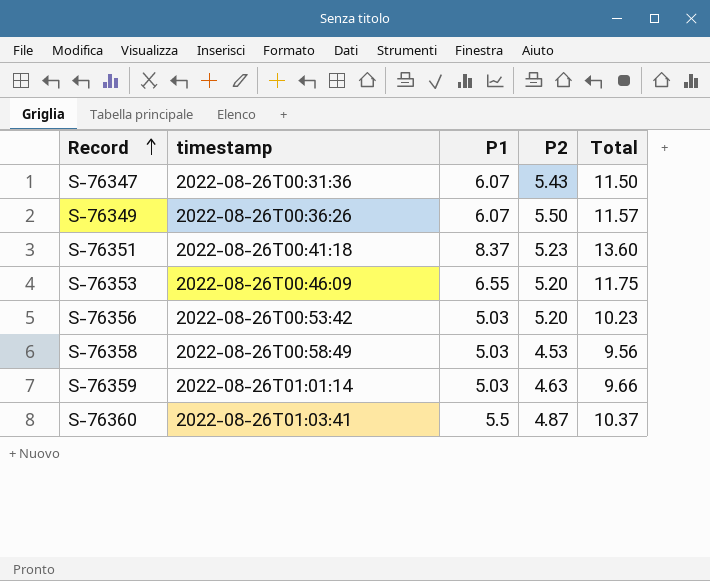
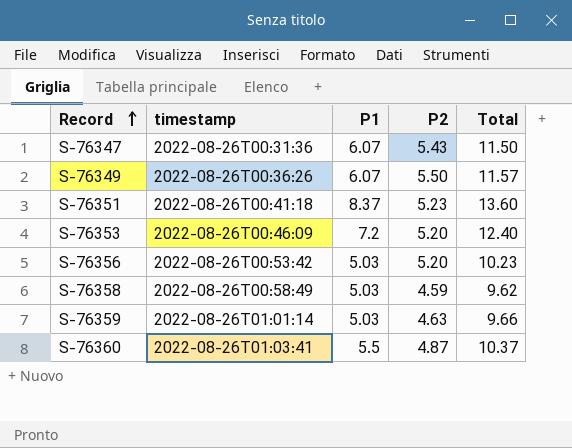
S-76353 | P1: 6.55 -> 7.2
S-76353 | Total: 11.75 -> 12.40
S-76358 | P2: 4.53 -> 4.59
S-76358 | Total: 9.56 -> 9.62

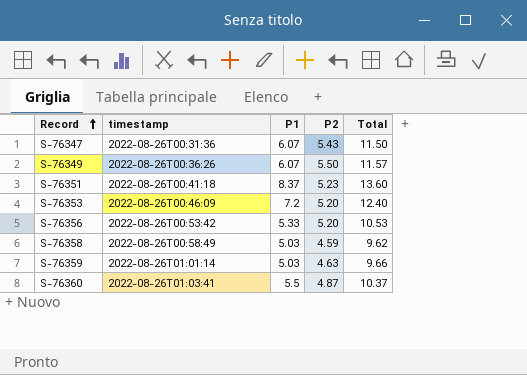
S-76356 | P1: 5.03 -> 5.33
S-76356 | Total: 10.23 -> 10.53

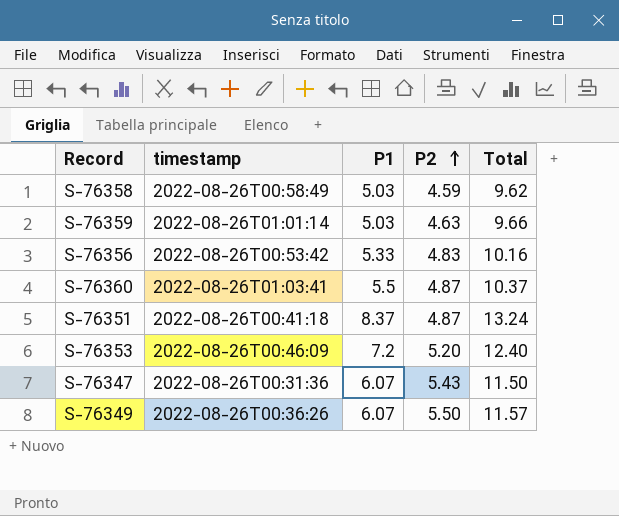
row order: Record ascending -> P2 ascending
S-76356 | P2: 5.20 -> 4.83
S-76356 | Total: 10.53 -> 10.16
S-76351 | P2: 5.23 -> 4.87
S-76351 | Total: 13.60 -> 13.24

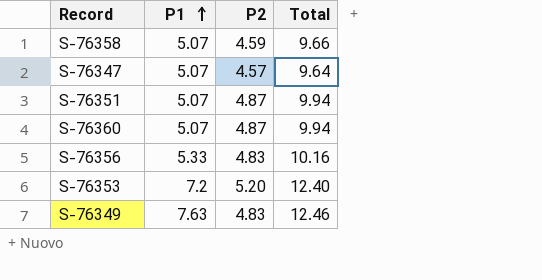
row order: P2 ascending -> P1 ascending
column timestamp | position: 2 -> none
row S-76359: 2022-08-26T01:01:14 | 5.03 | 4.63 | 9.66 -> none
S-76358 | P1: 5.03 -> 5.07
S-76358 | Total: 9.62 -> 9.66
S-76347 | P1: 6.07 -> 5.07
S-76347 | P2: 5.43 -> 4.57
S-76347 | Total: 11.50 -> 9.64
S-76351 | P1: 8.37 -> 5.07
S-76351 | Total: 13.24 -> 9.94
S-76360 | P1: 5.5 -> 5.07
S-76360 | Total: 10.37 -> 9.94
S-76349 | P1: 6.07 -> 7.63
S-76349 | P2: 5.50 -> 4.83
S-76349 | Total: 11.57 -> 12.46

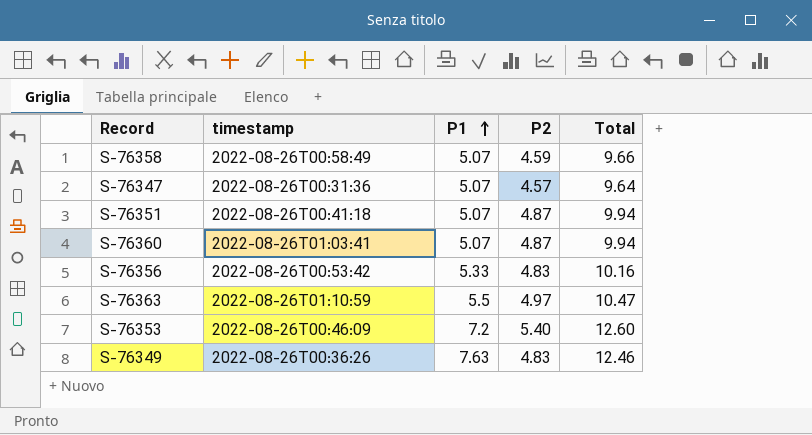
column timestamp | position: none -> 2
row S-76363: none -> 2022-08-26T01:10:59 | 5.5 | 4.97 | 10.47
S-76353 | P2: 5.20 -> 5.40
S-76353 | Total: 12.40 -> 12.60

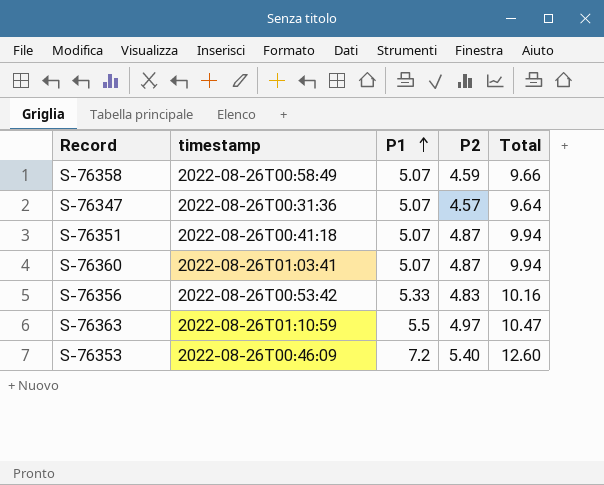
row S-76349: 2022-08-26T00:36:26 | 7.63 | 4.83 | 12.46 -> none

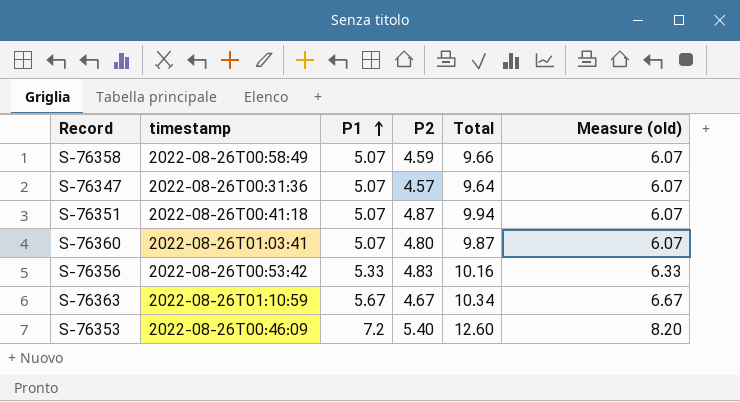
column Measure (old) | formula: none -> [P1] + 1
S-76360 | P2: 4.87 -> 4.80
S-76360 | Total: 9.94 -> 9.87
S-76363 | P1: 5.5 -> 5.67
S-76363 | P2: 4.97 -> 4.67
S-76363 | Total: 10.47 -> 10.34

